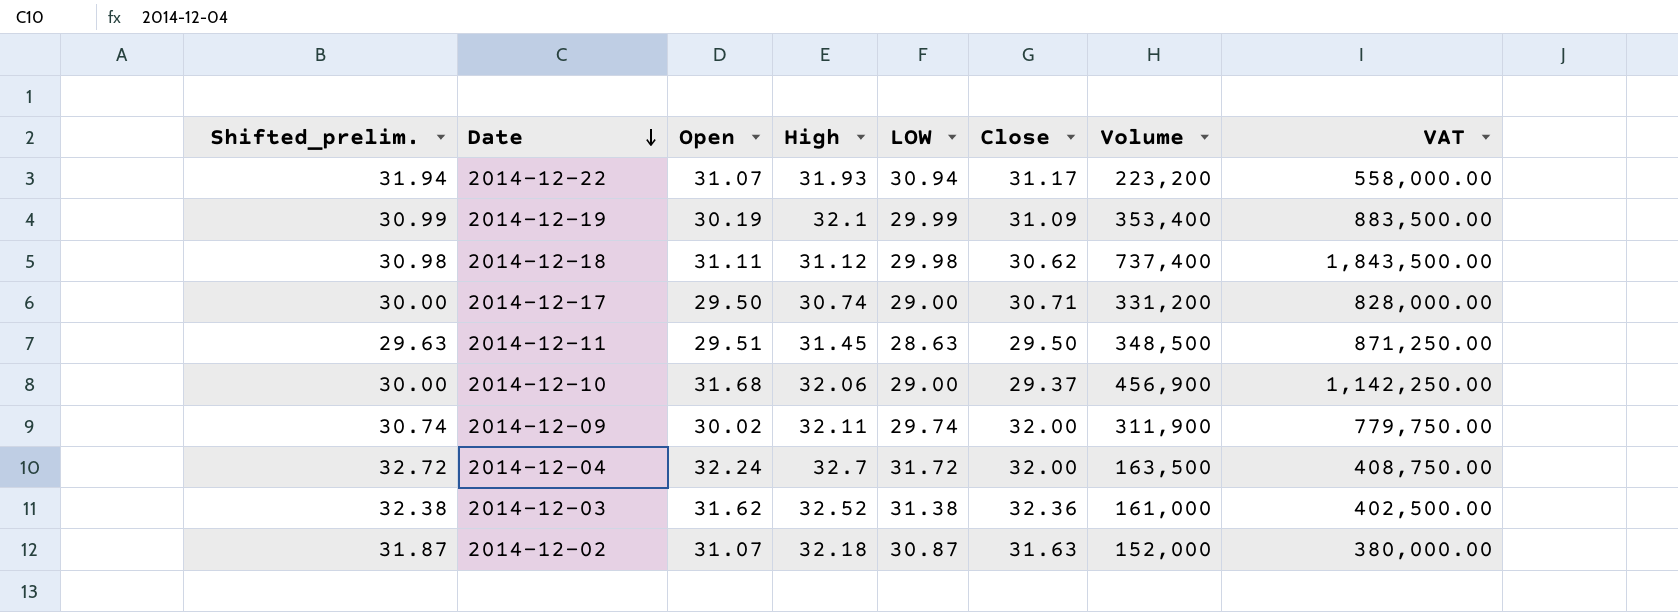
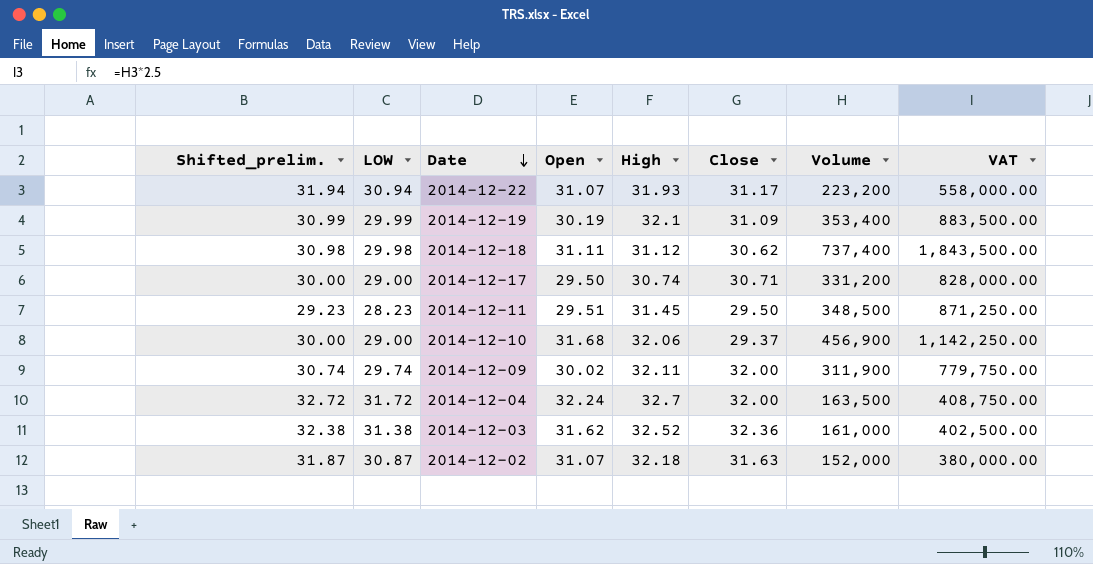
column LOW | position: 5 -> 2
2014-12-11 | Shifted_prelim.: 29.63 -> 29.23
2014-12-11 | LOW: 28.63 -> 28.23

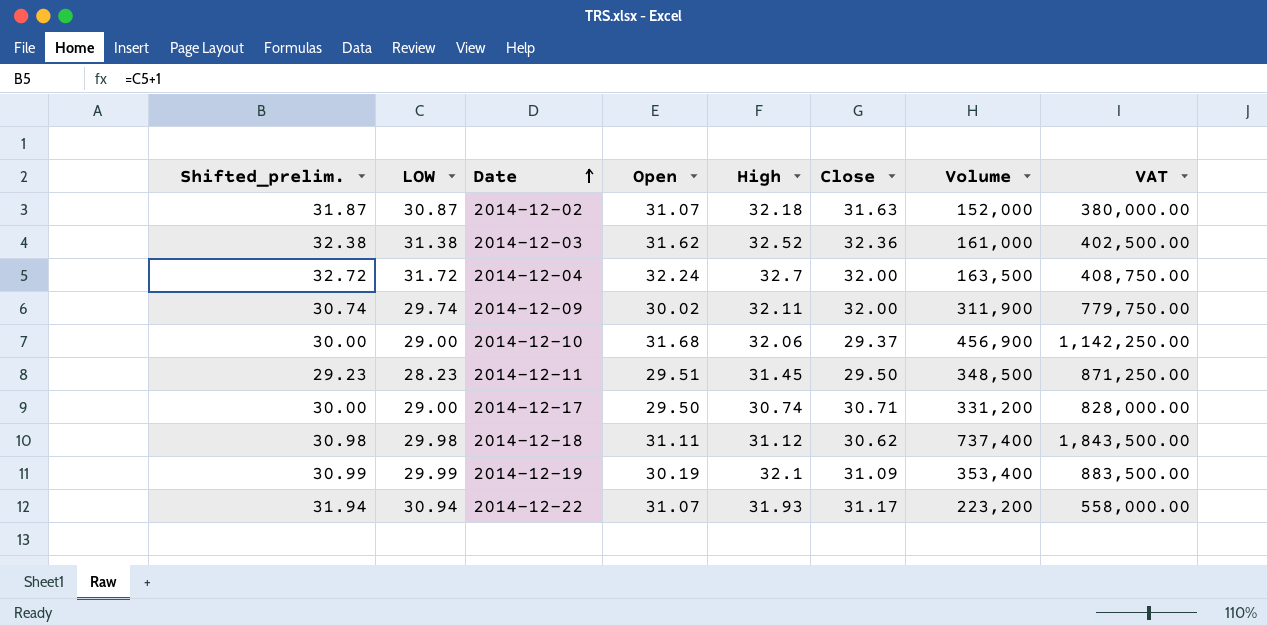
row order: Date descending -> Date ascending

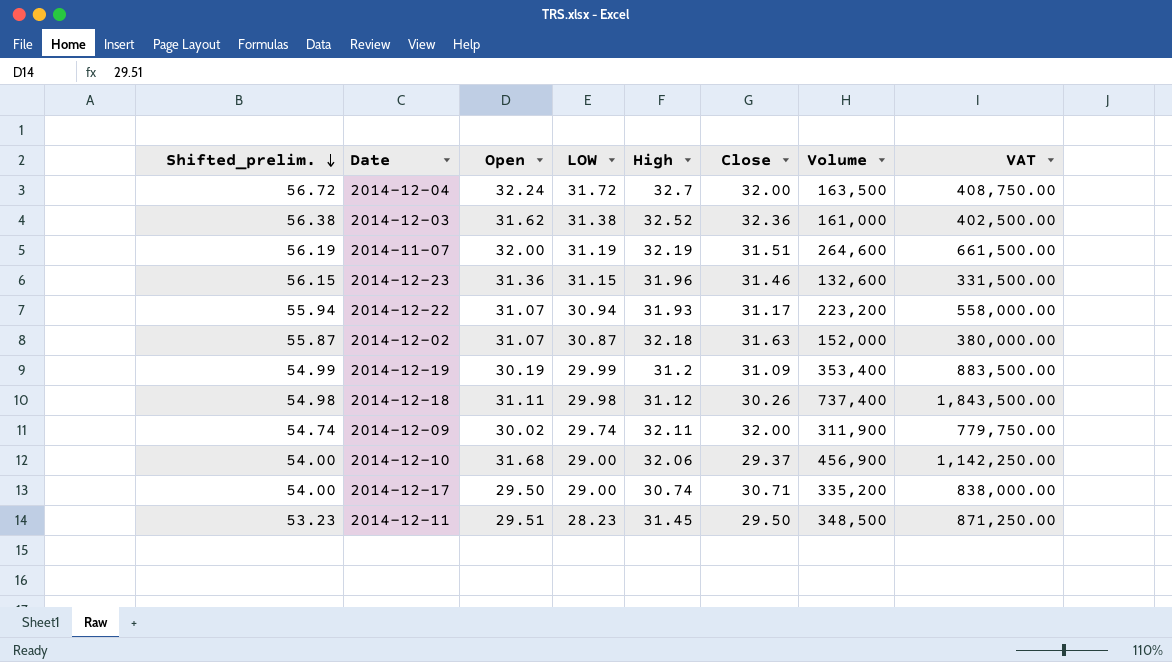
row order: Date ascending -> Shifted_prelim. descending
column Shifted_prelim. | formula: [LOW] + 1 -> [LOW] + 25
column LOW | position: 2 -> 4
row 2014-11-07: none -> 56.19 | 32.00 | 31.19 | 32.19 | 31.51 | 264,600 | 661,500.00
row 2014-12-23: none -> 56.15 | 31.36 | 31.15 | 31.96 | 31.46 | 132,600 | 331,500.00
2014-12-19 | High: 32.1 -> 31.2
2014-12-18 | Close: 30.62 -> 30.26
2014-12-17 | Volume: 331,200 -> 335,200
2014-12-17 | VAT: 828,000.00 -> 838,000.00

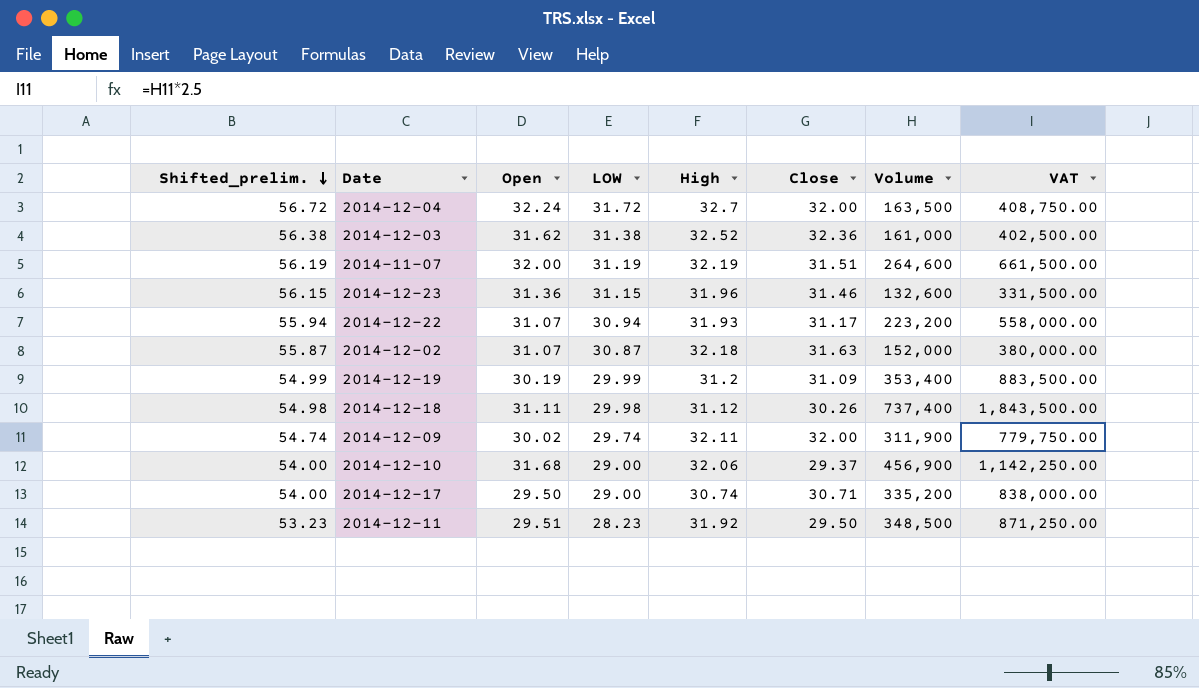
2014-12-11 | High: 31.45 -> 31.92

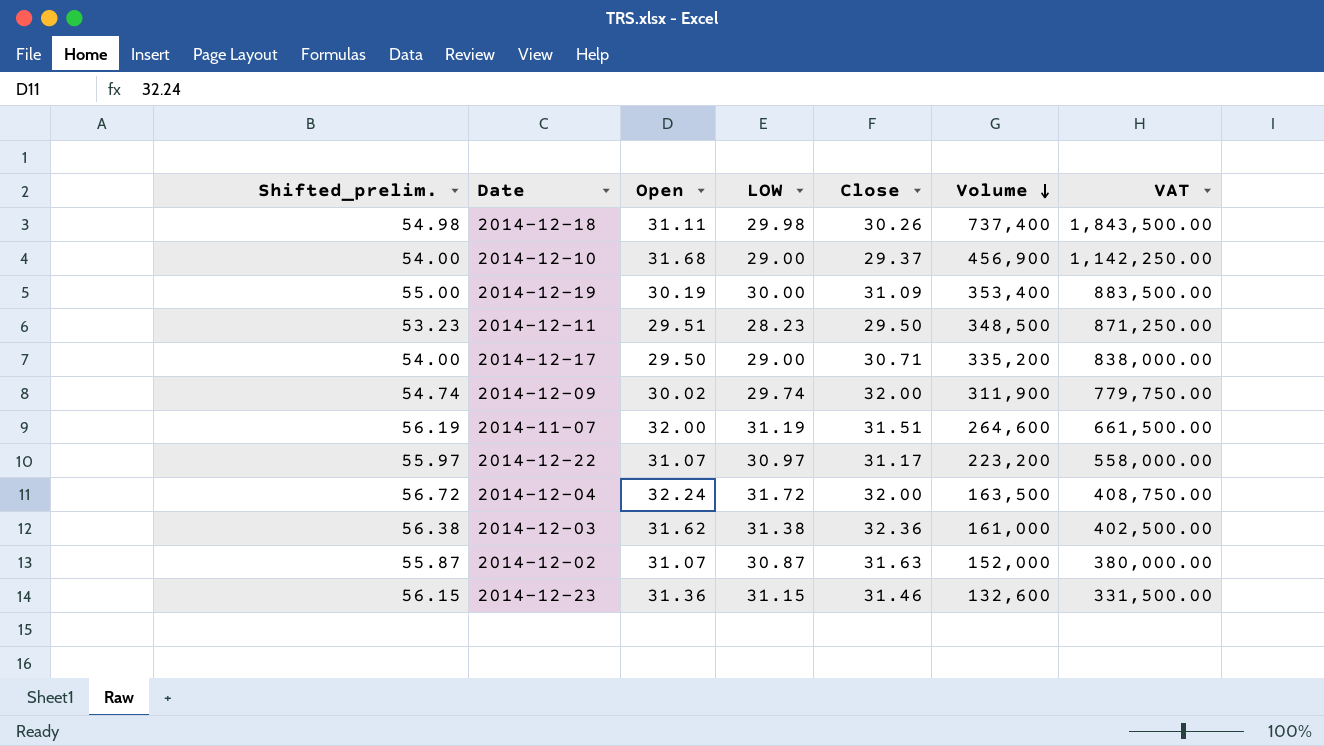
row order: Shifted_prelim. descending -> Volume descending
column High | position: 5 -> none
2014-12-19 | Shifted_prelim.: 54.99 -> 55.00
2014-12-19 | LOW: 29.99 -> 30.00
2014-12-22 | Shifted_prelim.: 55.94 -> 55.97
2014-12-22 | LOW: 30.94 -> 30.97

